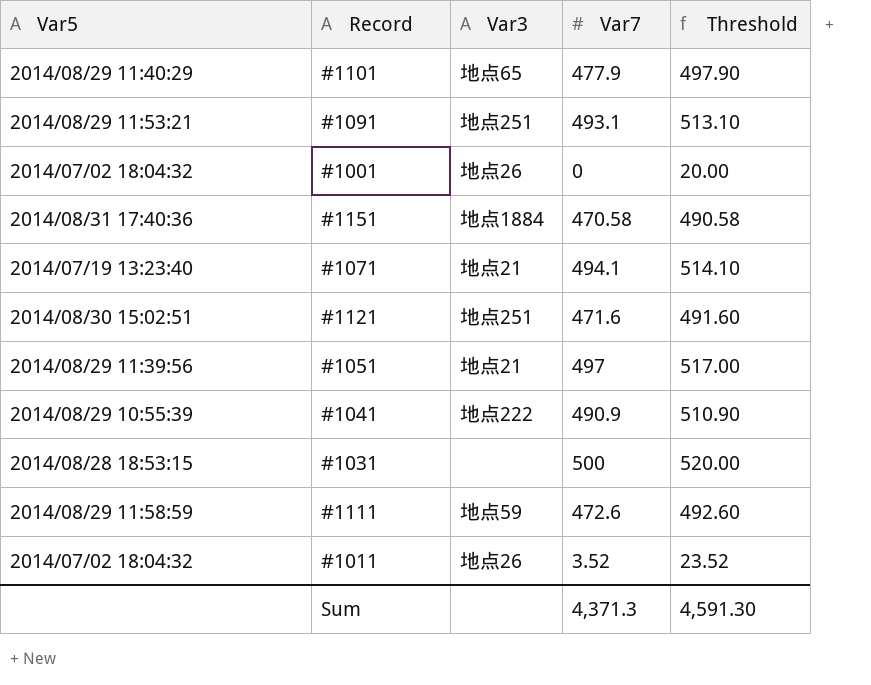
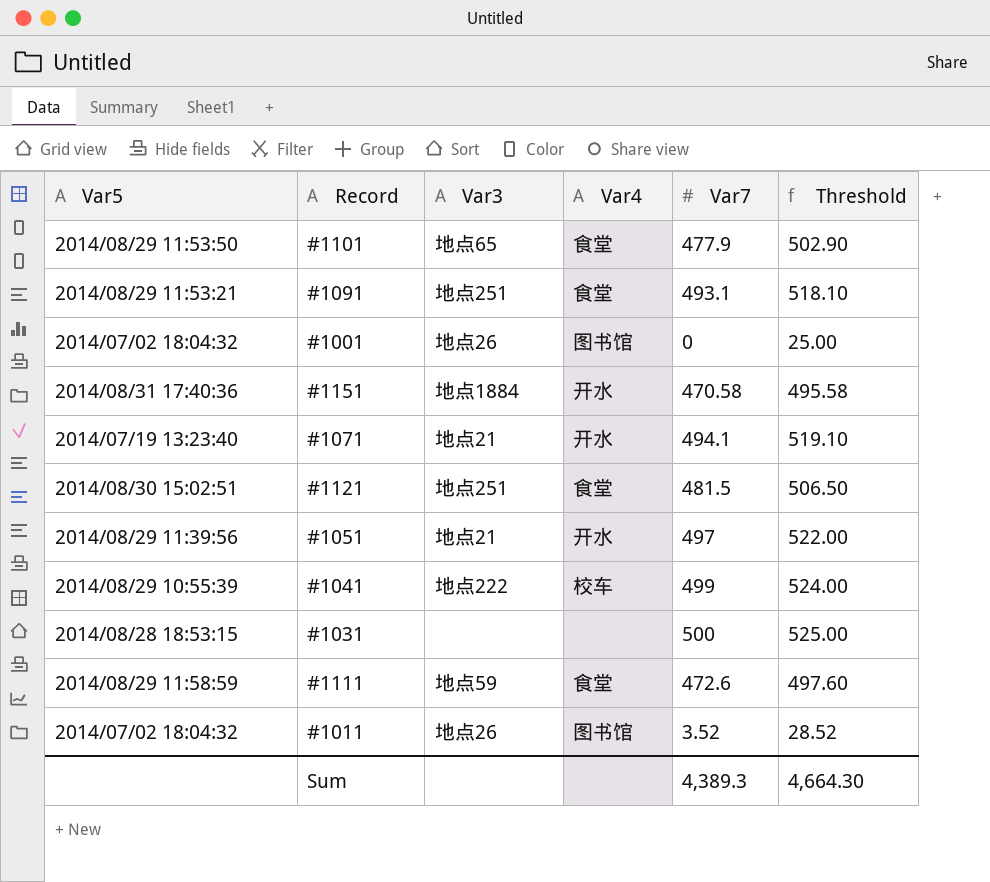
column Var4 | position: none -> 4
column Threshold | formula: [Var7] + 20 -> [Var7] + 25
#1101 | Var5: 2014/08/29 11:40:29 -> 2014/08/29 11:53:50
#1121 | Var7: 471.6 -> 481.5
#1041 | Var7: 490.9 -> 499
Sum | Var7: 4,371.3 -> 4,389.3
Sum | Threshold: 4,591.30 -> 4,664.30

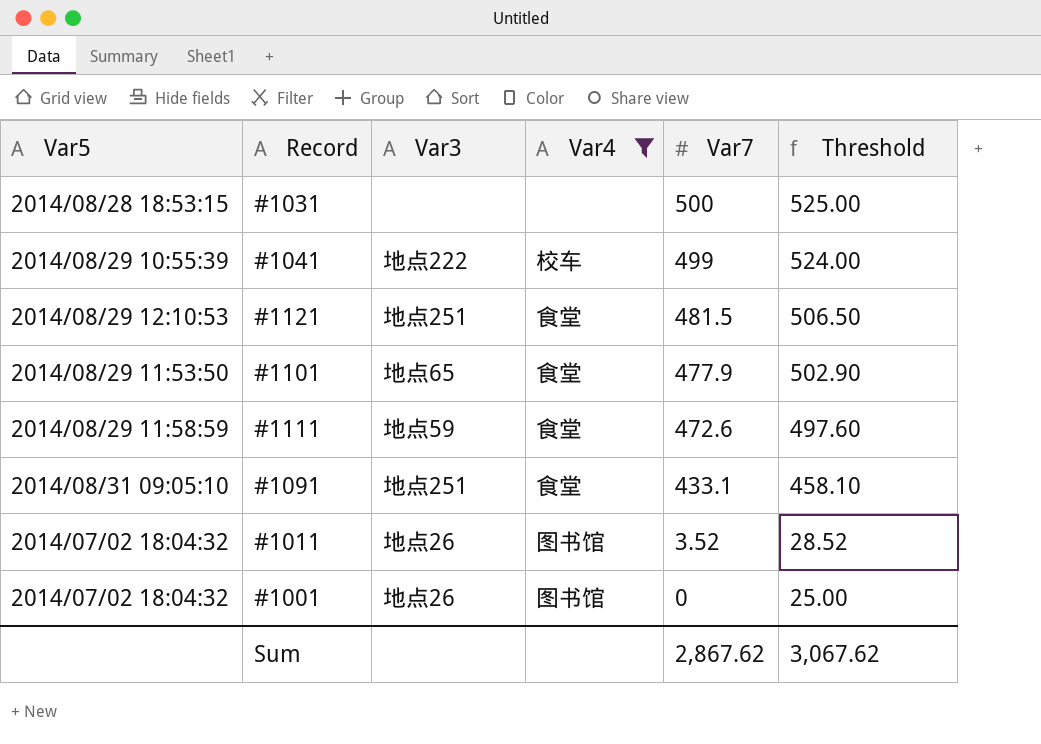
filter: none -> Var4 != 开水
row order: none -> Var7 descending
#1121 | Var5: 2014/08/30 15:02:51 -> 2014/08/29 12:10:53
#1091 | Var5: 2014/08/29 11:53:21 -> 2014/08/31 09:05:10
#1091 | Var7: 493.1 -> 433.1
#1091 | Threshold: 518.10 -> 458.10
Sum | Var7: 4,389.3 -> 2,867.62
Sum | Threshold: 4,664.30 -> 3,067.62

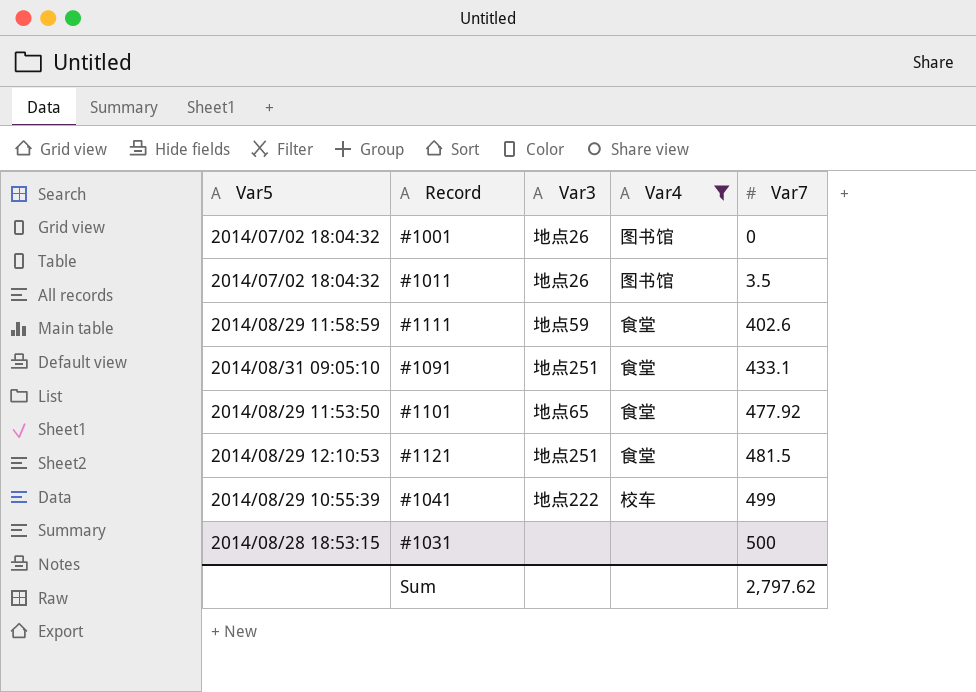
row order: Var7 descending -> Var7 ascending
column Threshold | formula: [Var7] + 25 -> none
#1011 | Var7: 3.52 -> 3.5
#1111 | Var7: 472.6 -> 402.6
#1101 | Var7: 477.9 -> 477.92
Sum | Var7: 2,867.62 -> 2,797.62

